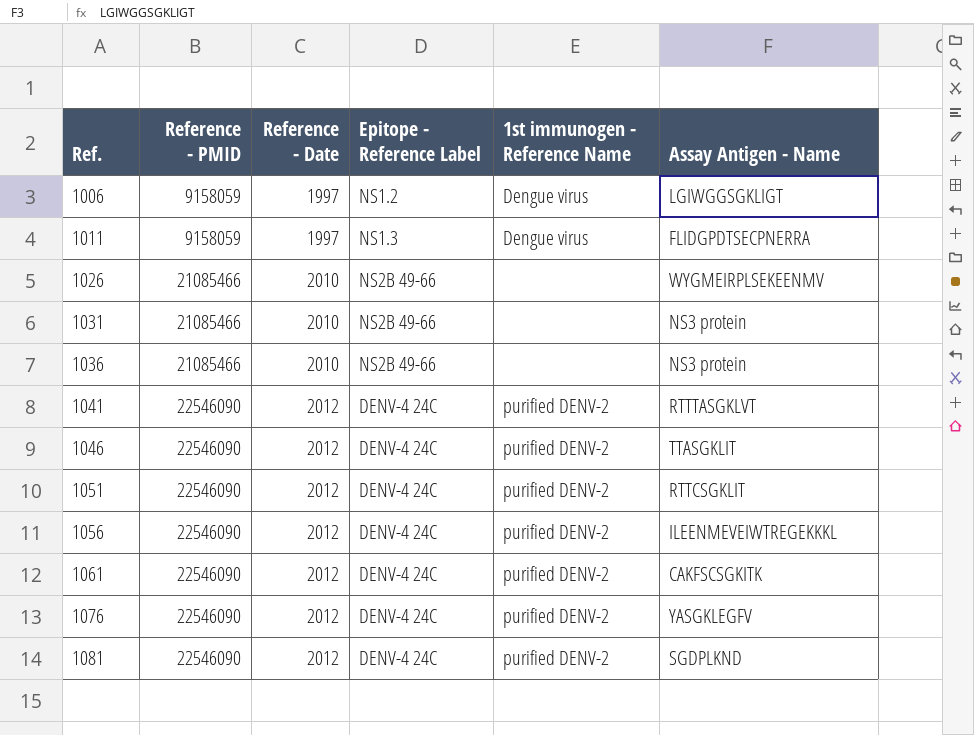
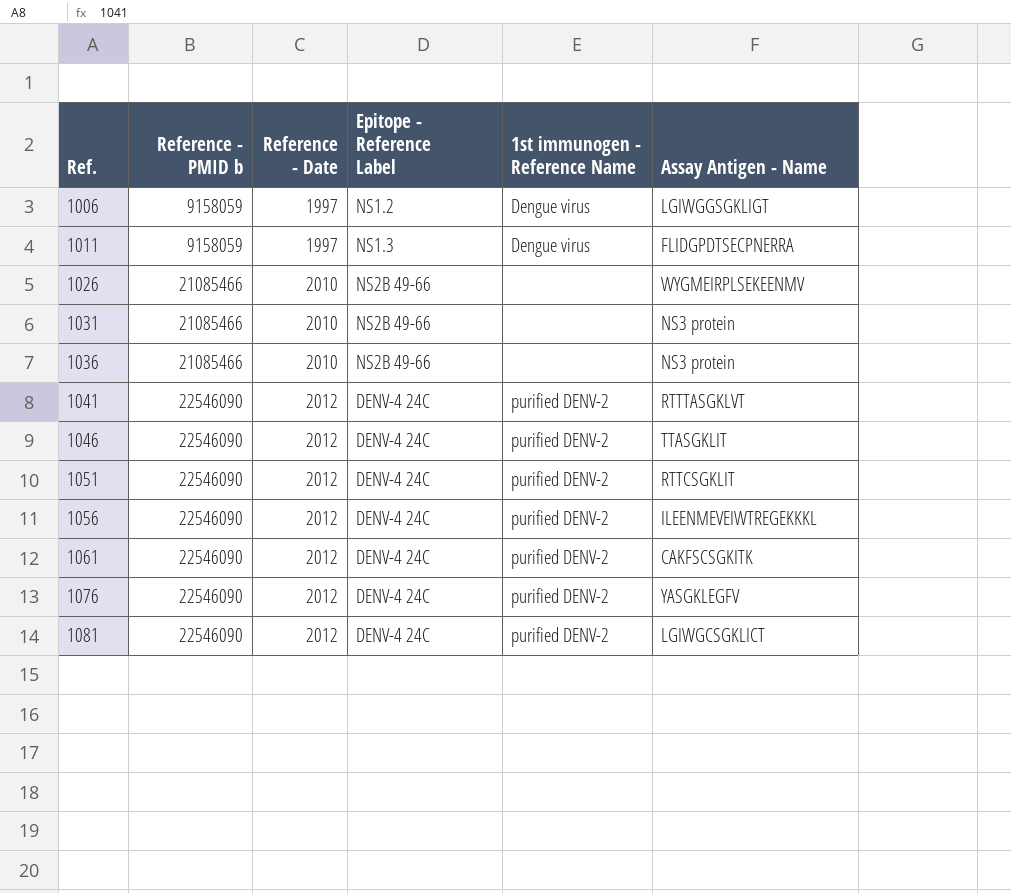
column name: Reference - PMID -> Reference - PMID b
1081 | Assay Antigen - Name: SGDPLKND -> LGIWGCSGKLICT

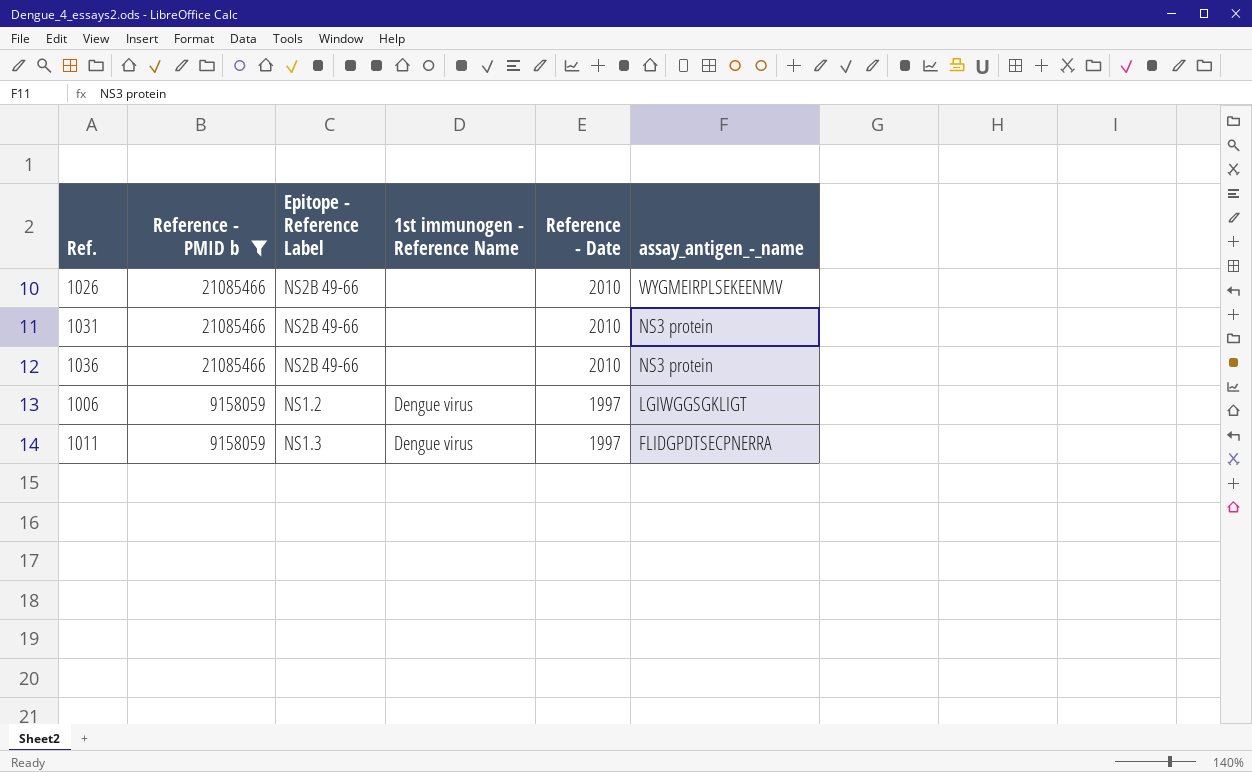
filter: none -> Reference - PMID b != 22546090
row order: Ref. ascending -> Reference - PMID b descending
column Reference - Date | position: 3 -> 5
column name: Assay Antigen - Name -> assay_antigen_-_name

